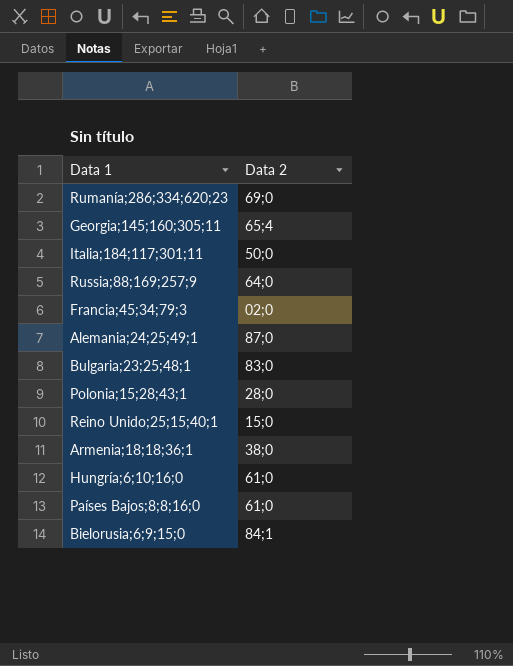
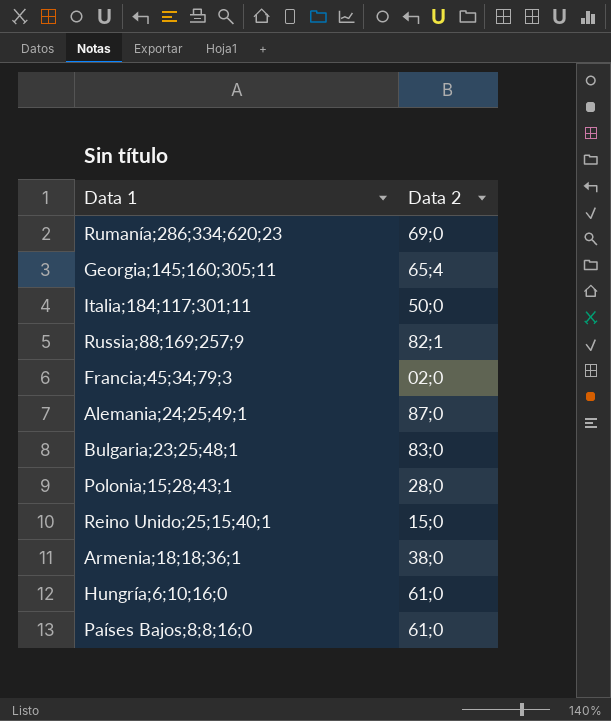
row Bielorusia;6;9;15;0: 84;1 -> none
Russia;88;169;257;9 | Data 2: 64;0 -> 82;1

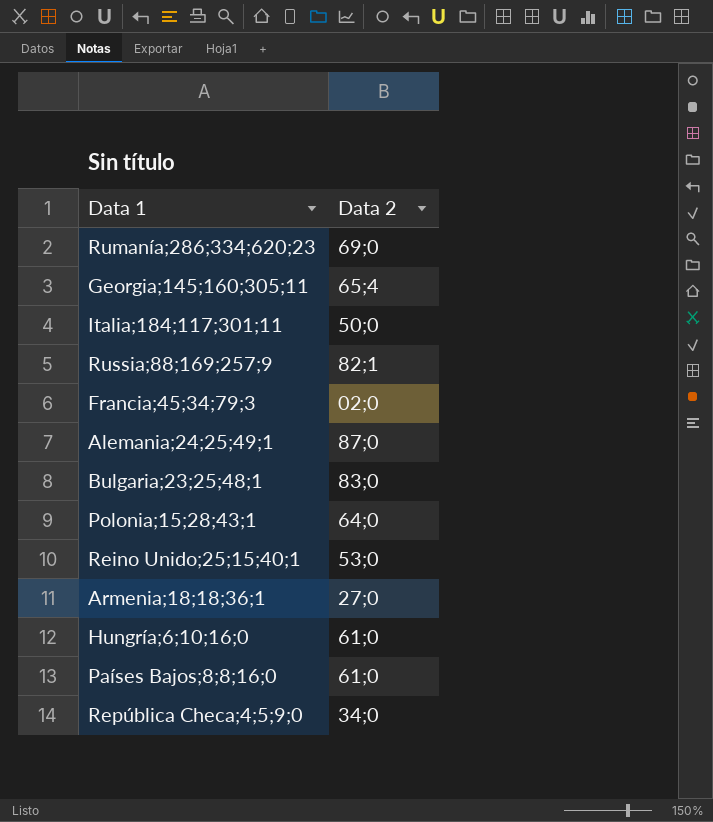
Polonia;15;28;43;1 | Data 2: 28;0 -> 64;0
Reino Unido;25;15;40;1 | Data 2: 15;0 -> 53;0
Armenia;18;18;36;1 | Data 2: 38;0 -> 27;0
row República Checa;4;5;9;0: none -> 34;0

